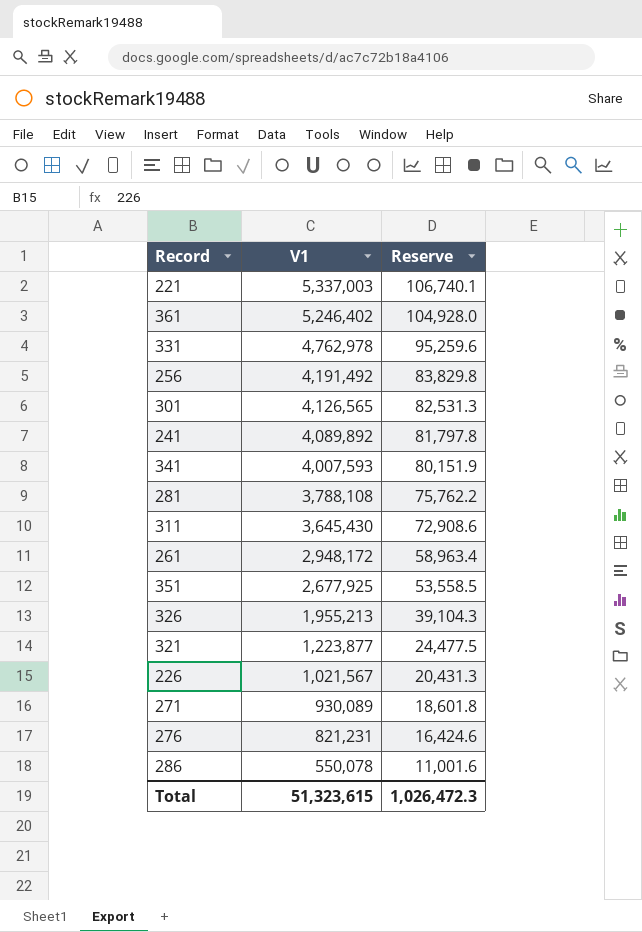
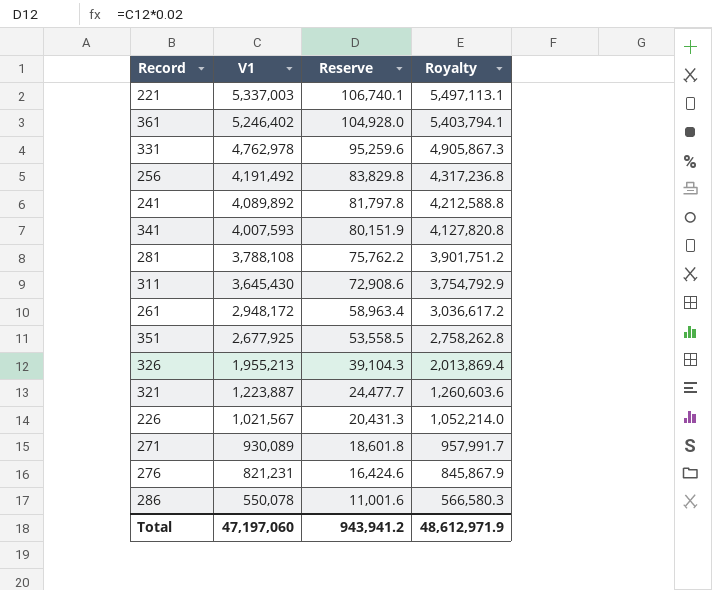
column Royalty | formula: none -> [V1] * 1.03
row 301: 4,126,565 | 82,531.3 -> none
321 | V1: 1,223,877 -> 1,223,887
321 | Reserve: 24,477.5 -> 24,477.7
Total | V1: 51,323,615 -> 47,197,060
Total | Reserve: 1,026,472.3 -> 943,941.2

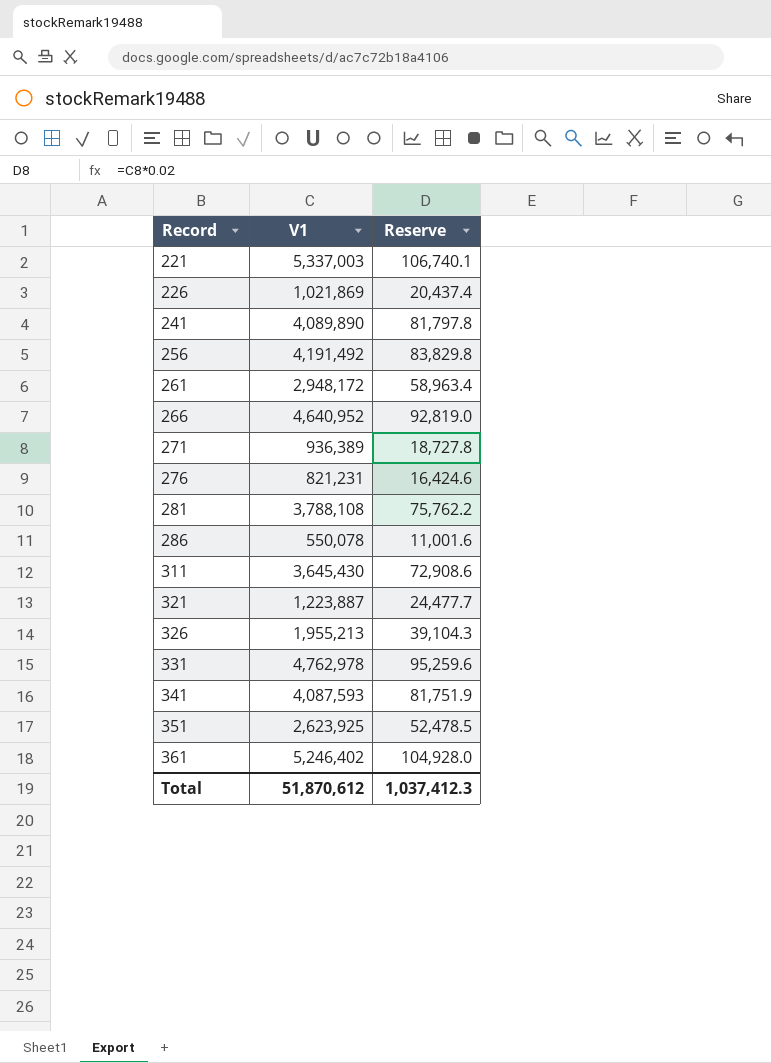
row order: V1 descending -> Record ascending
column Royalty | formula: [V1] * 1.03 -> none
226 | V1: 1,021,567 -> 1,021,869
226 | Reserve: 20,431.3 -> 20,437.4
241 | V1: 4,089,892 -> 4,089,890
row 266: none -> 4,640,952 | 92,819.0
271 | V1: 930,089 -> 936,389
271 | Reserve: 18,601.8 -> 18,727.8
341 | V1: 4,007,593 -> 4,087,593
341 | Reserve: 80,151.9 -> 81,751.9
351 | V1: 2,677,925 -> 2,623,925
351 | Reserve: 53,558.5 -> 52,478.5
Total | V1: 47,197,060 -> 51,870,612
Total | Reserve: 943,941.2 -> 1,037,412.3

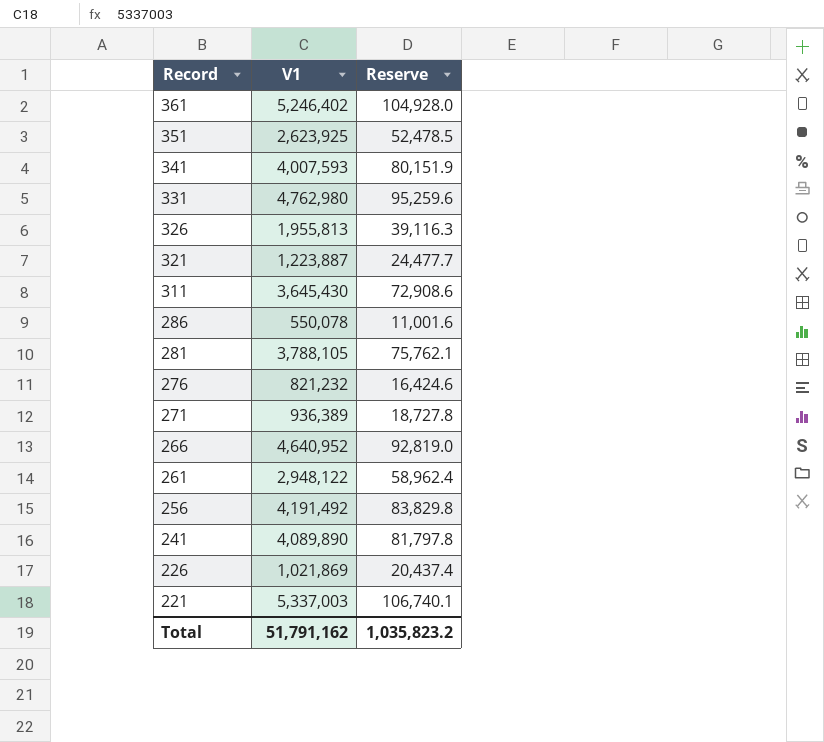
row order: Record ascending -> Record descending
341 | V1: 4,087,593 -> 4,007,593
341 | Reserve: 81,751.9 -> 80,151.9
331 | V1: 4,762,978 -> 4,762,980
326 | V1: 1,955,213 -> 1,955,813
326 | Reserve: 39,104.3 -> 39,116.3
281 | V1: 3,788,108 -> 3,788,105
281 | Reserve: 75,762.2 -> 75,762.1
276 | V1: 821,231 -> 821,232
261 | V1: 2,948,172 -> 2,948,122
261 | Reserve: 58,963.4 -> 58,962.4
Total | V1: 51,870,612 -> 51,791,162
Total | Reserve: 1,037,412.3 -> 1,035,823.2

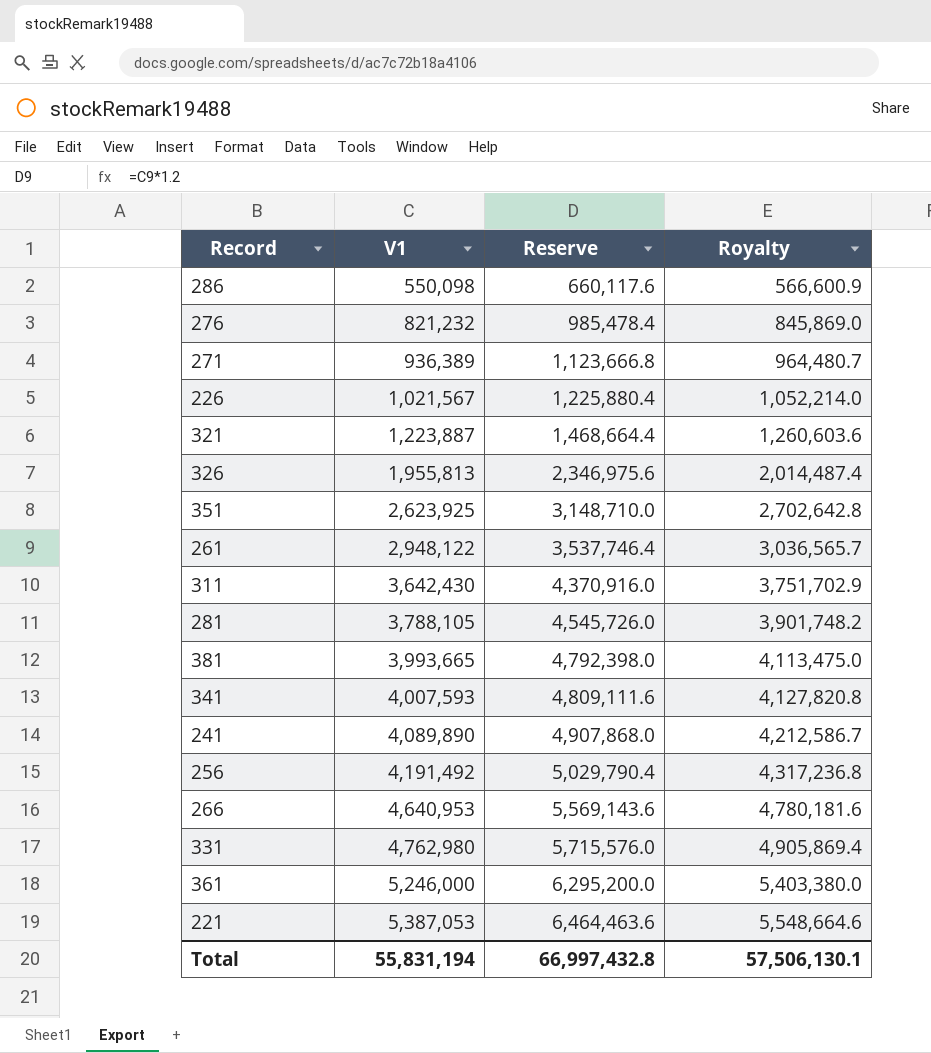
row order: Record descending -> V1 ascending
column Reserve | formula: [V1] * 0.02 -> [V1] * 1.2
column Royalty | formula: none -> [V1] * 1.03
286 | V1: 550,078 -> 550,098
226 | V1: 1,021,869 -> 1,021,567
311 | V1: 3,645,430 -> 3,642,430
row 381: none -> 3,993,665 | 4,792,398.0 | 4,113,475.0
266 | V1: 4,640,952 -> 4,640,953
361 | V1: 5,246,402 -> 5,246,000
221 | V1: 5,337,003 -> 5,387,053
Total | V1: 51,791,162 -> 55,831,194
Total | Reserve: 1,035,823.2 -> 66,997,432.8

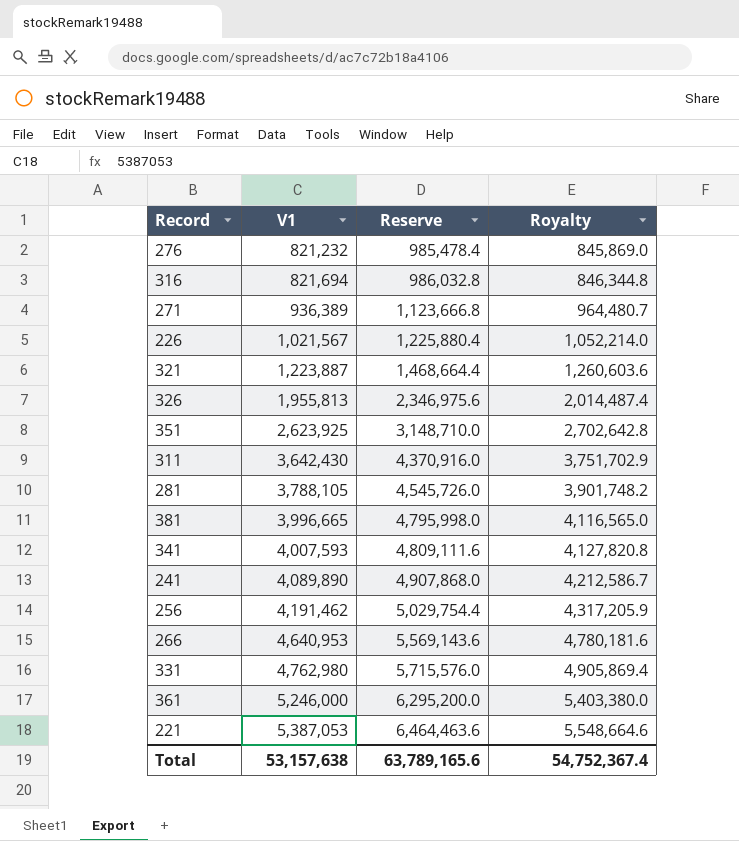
row 286: 550,098 | 660,117.6 | 566,600.9 -> none
row 261: 2,948,122 | 3,537,746.4 | 3,036,565.7 -> none
row 316: none -> 821,694 | 986,032.8 | 846,344.8
381 | V1: 3,993,665 -> 3,996,665
381 | Reserve: 4,792,398.0 -> 4,795,998.0
381 | Royalty: 4,113,475.0 -> 4,116,565.0
256 | V1: 4,191,492 -> 4,191,462
256 | Reserve: 5,029,790.4 -> 5,029,754.4
256 | Royalty: 4,317,236.8 -> 4,317,205.9
Total | V1: 55,831,194 -> 53,157,638
Total | Reserve: 66,997,432.8 -> 63,789,165.6
Total | Royalty: 57,506,130.1 -> 54,752,367.4

